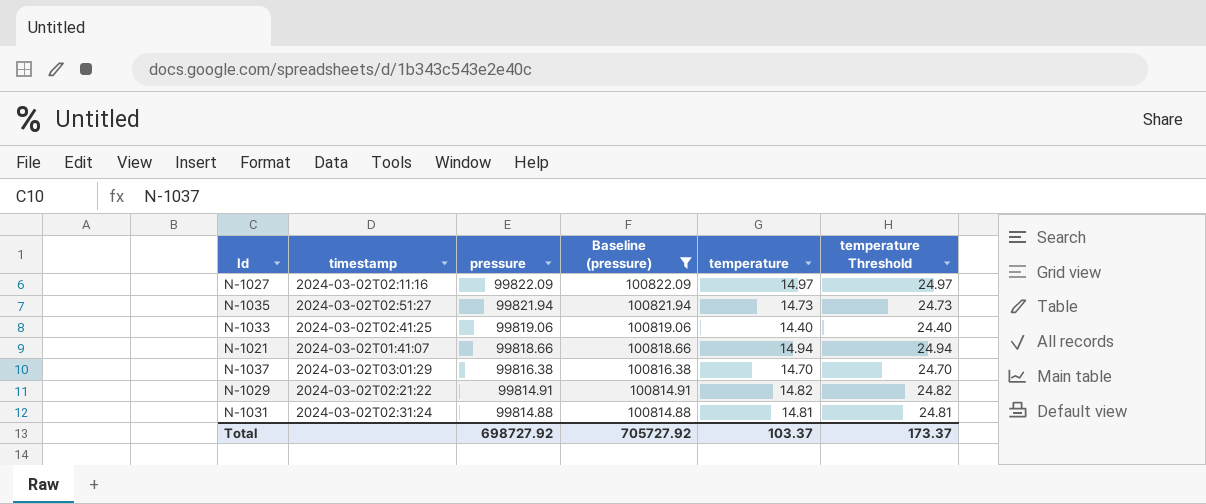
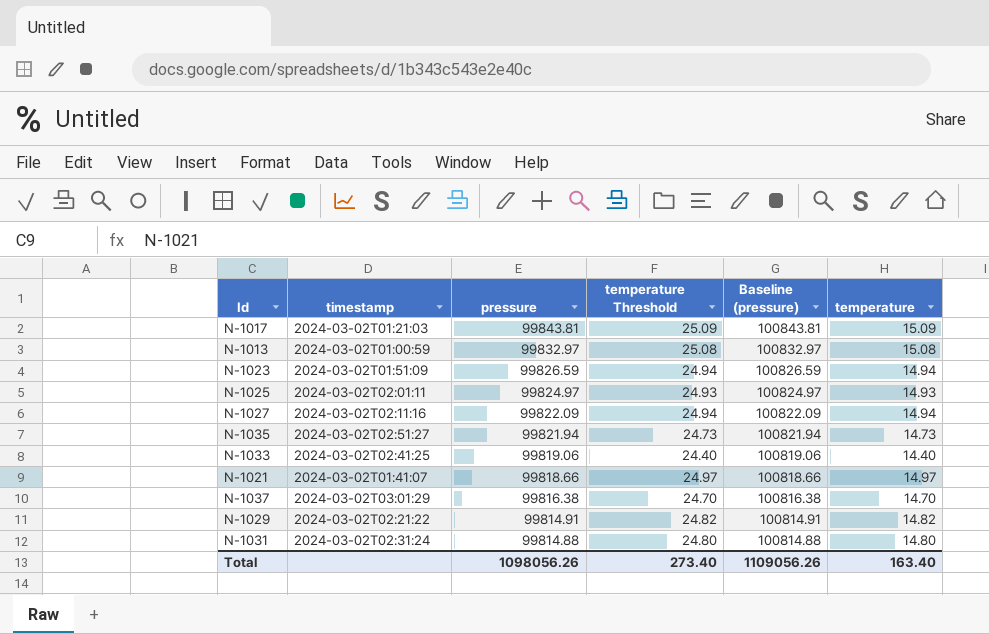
filter: Baseline (pressure) <= 100822.09 -> none
column temperature Threshold | position: 6 -> 4
N-1027 | temperature Threshold: 24.97 -> 24.94
N-1027 | temperature: 14.97 -> 14.94
N-1021 | temperature Threshold: 24.94 -> 24.97
N-1021 | temperature: 14.94 -> 14.97
N-1031 | temperature Threshold: 24.81 -> 24.80
N-1031 | temperature: 14.81 -> 14.80
Total | pressure: 698727.92 -> 1098056.26
Total | temperature Threshold: 173.37 -> 273.40
Total | Baseline (pressure): 705727.92 -> 1109056.26
Total | temperature: 103.37 -> 163.40

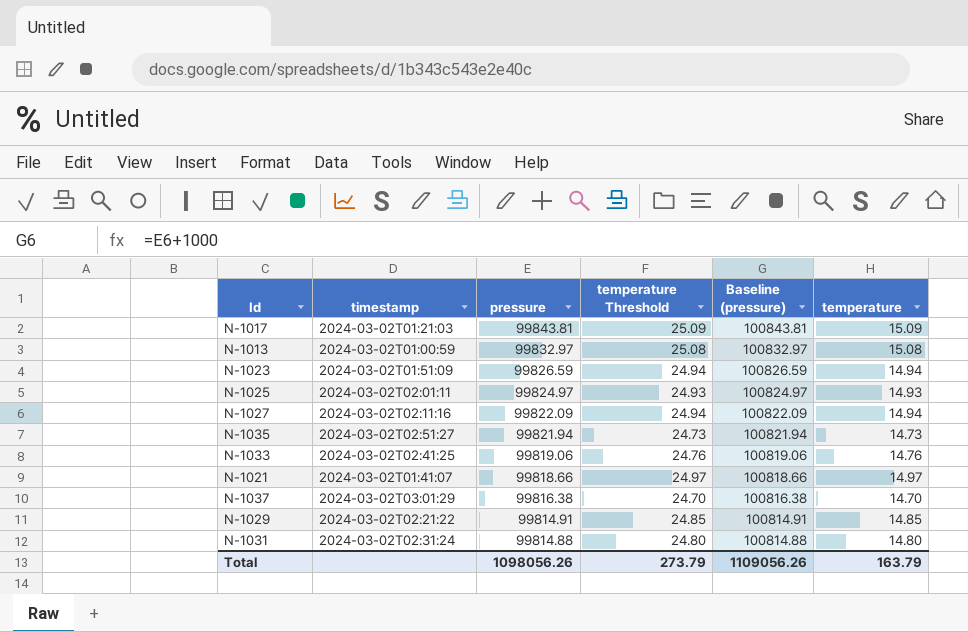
N-1033 | temperature Threshold: 24.40 -> 24.76
N-1033 | temperature: 14.40 -> 14.76
N-1029 | temperature Threshold: 24.82 -> 24.85
N-1029 | temperature: 14.82 -> 14.85
Total | temperature Threshold: 273.40 -> 273.79
Total | temperature: 163.40 -> 163.79

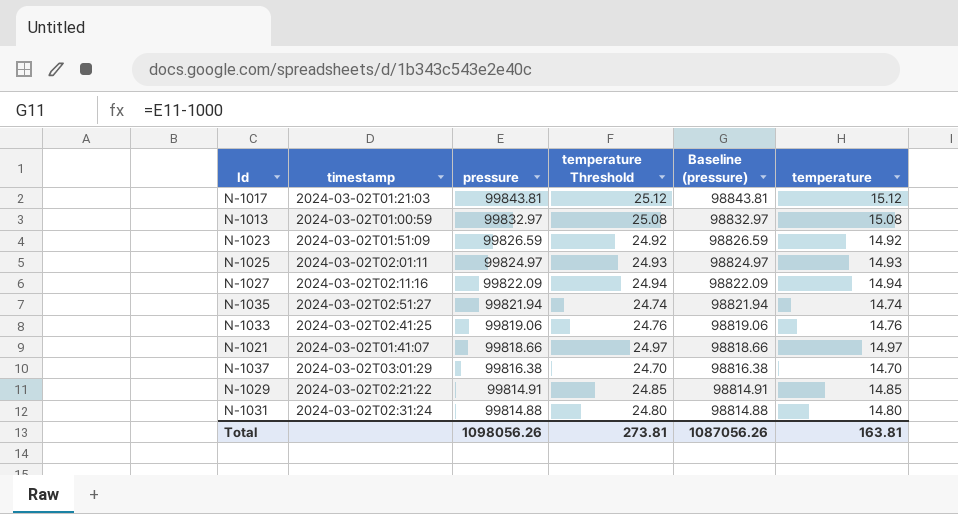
column Baseline (pressure) | formula: [pressure] + 1000 -> [pressure] - 1000
N-1017 | temperature Threshold: 25.09 -> 25.12
N-1017 | temperature: 15.09 -> 15.12
N-1023 | temperature Threshold: 24.94 -> 24.92
N-1023 | temperature: 14.94 -> 14.92
N-1035 | temperature Threshold: 24.73 -> 24.74
N-1035 | temperature: 14.73 -> 14.74
Total | temperature Threshold: 273.79 -> 273.81
Total | Baseline (pressure): 1109056.26 -> 1087056.26
Total | temperature: 163.79 -> 163.81

